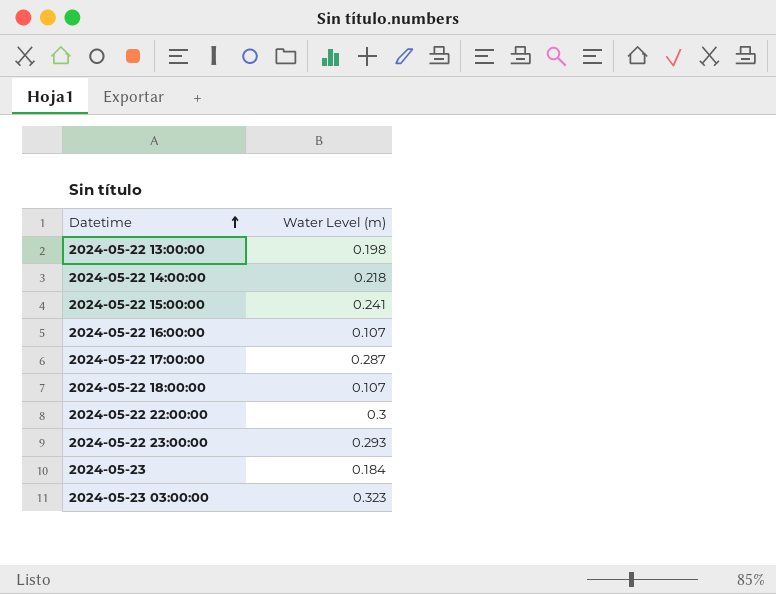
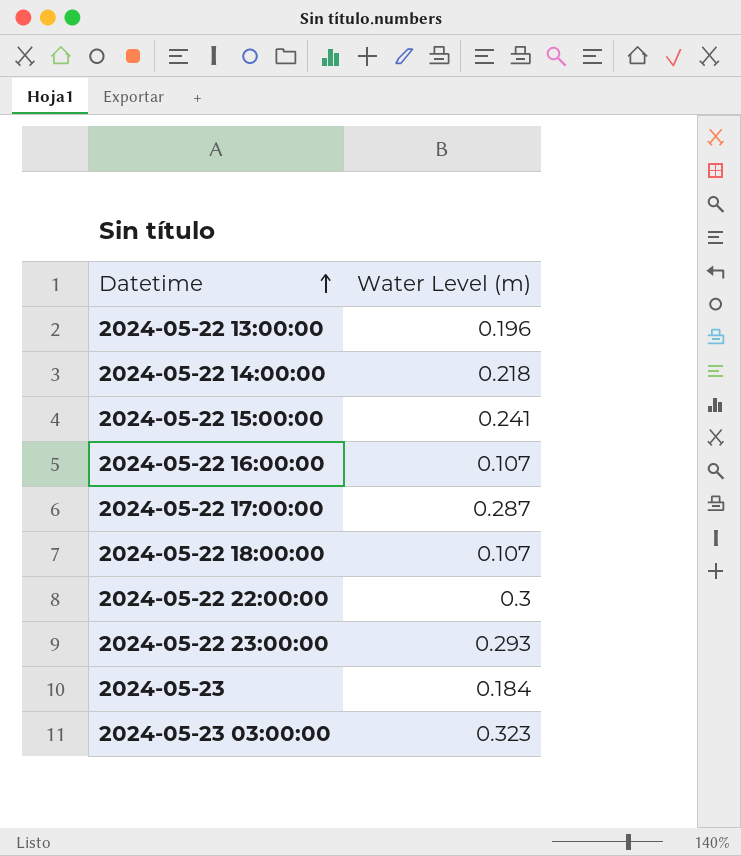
2024-05-22 13:00:00 | Water Level (m): 0.198 -> 0.196

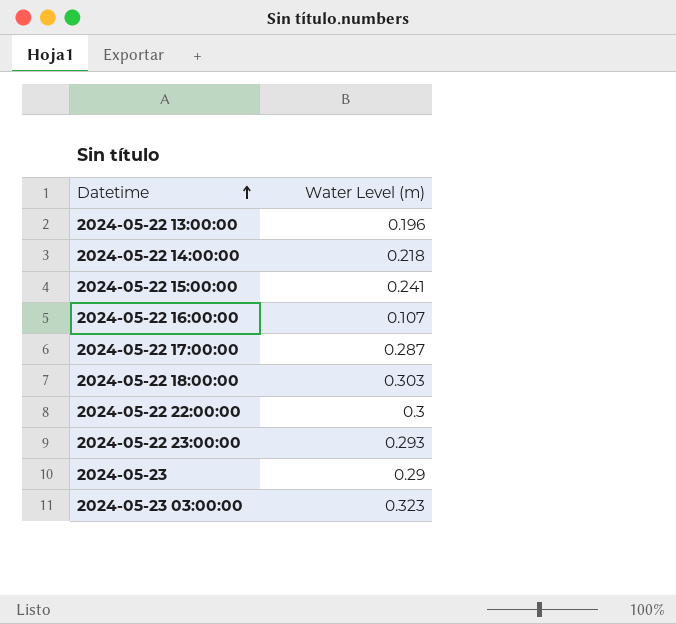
2024-05-22 18:00:00 | Water Level (m): 0.107 -> 0.303
2024-05-23 | Water Level (m): 0.184 -> 0.29

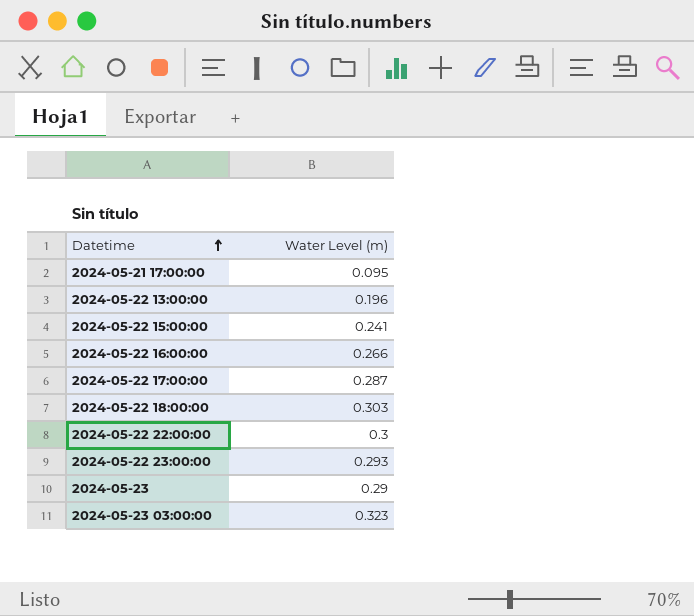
row 2024-05-22 14:00:00: 0.218 -> none
row 2024-05-21 17:00:00: none -> 0.095
2024-05-22 16:00:00 | Water Level (m): 0.107 -> 0.266

